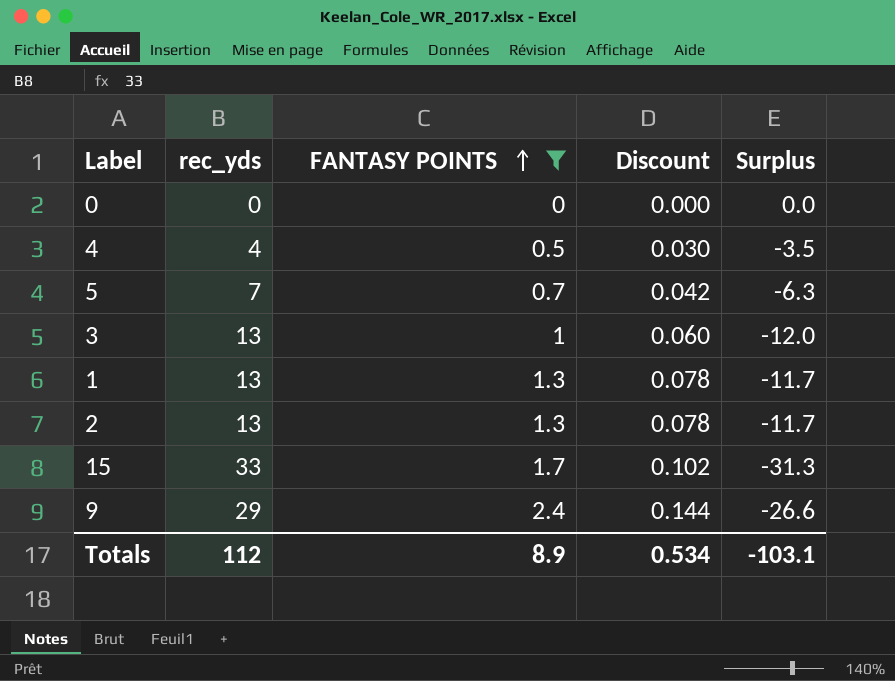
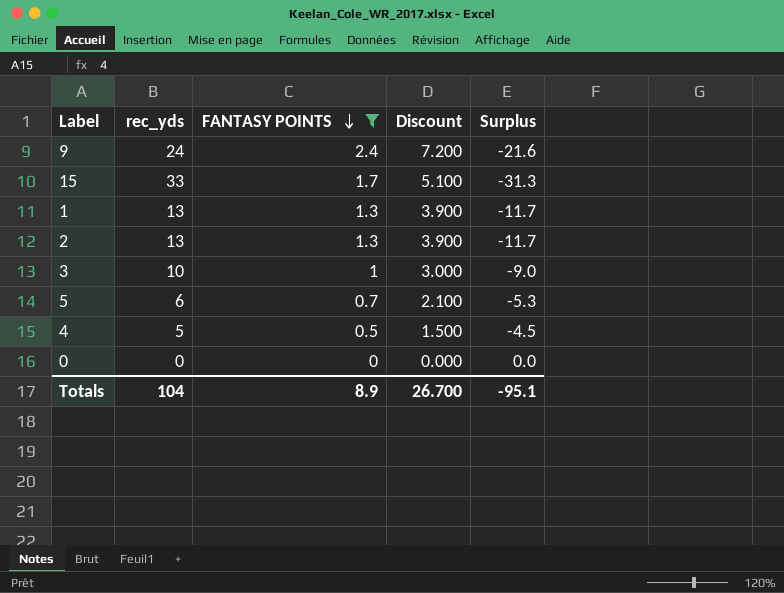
row order: FANTASY POINTS ascending -> FANTASY POINTS descending
column Discount | formula: [FANTASY POINTS] * 0.06 -> [FANTASY POINTS] * 3
9 | rec_yds: 29 -> 24
9 | Surplus: -26.6 -> -21.6
3 | rec_yds: 13 -> 10
3 | Surplus: -12.0 -> -9.0
5 | rec_yds: 7 -> 6
5 | Surplus: -6.3 -> -5.3
4 | rec_yds: 4 -> 5
4 | Surplus: -3.5 -> -4.5
Totals | rec_yds: 112 -> 104
Totals | Discount: 0.534 -> 26.700
Totals | Surplus: -103.1 -> -95.1

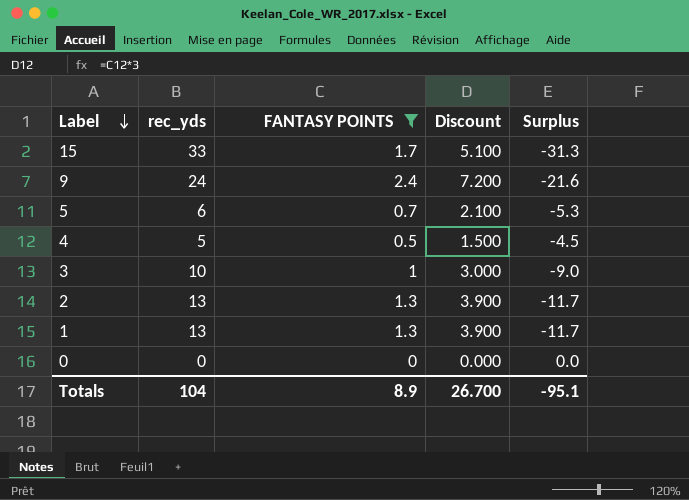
row order: FANTASY POINTS descending -> Label descending

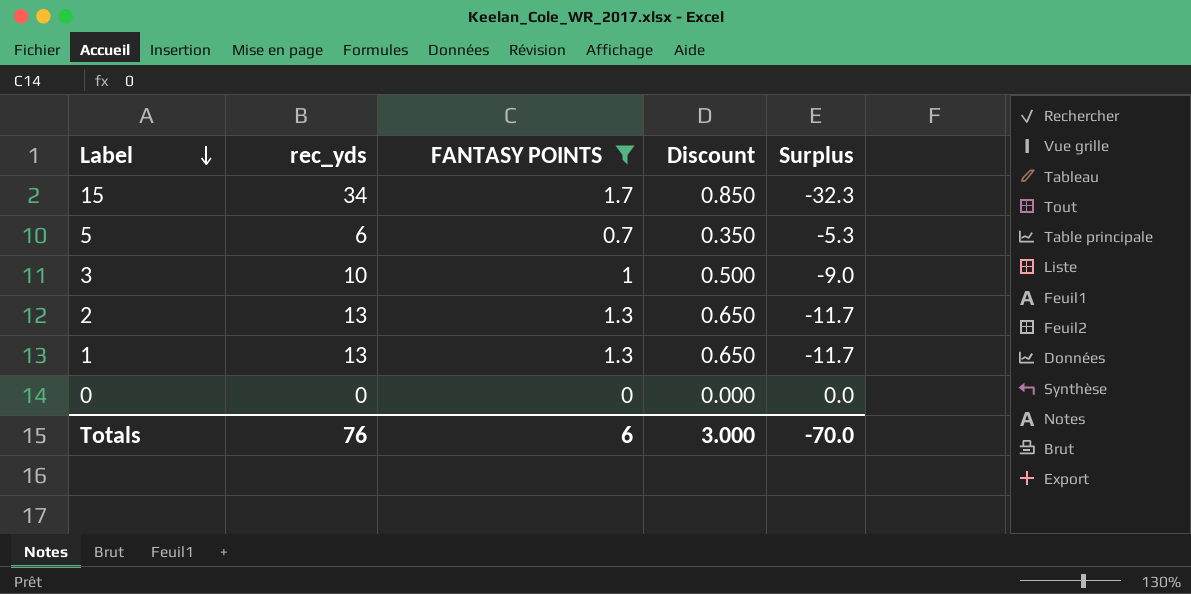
column Discount | formula: [FANTASY POINTS] * 3 -> [FANTASY POINTS] * 0.5
row 9: 24 | 2.4 | 7.200 | -21.6 -> none
row 4: 5 | 0.5 | 1.500 | -4.5 -> none
15 | rec_yds: 33 -> 34
15 | Surplus: -31.3 -> -32.3
Totals | rec_yds: 104 -> 76
Totals | FANTASY POINTS: 8.9 -> 6
Totals | Discount: 26.700 -> 3.000
Totals | Surplus: -95.1 -> -70.0

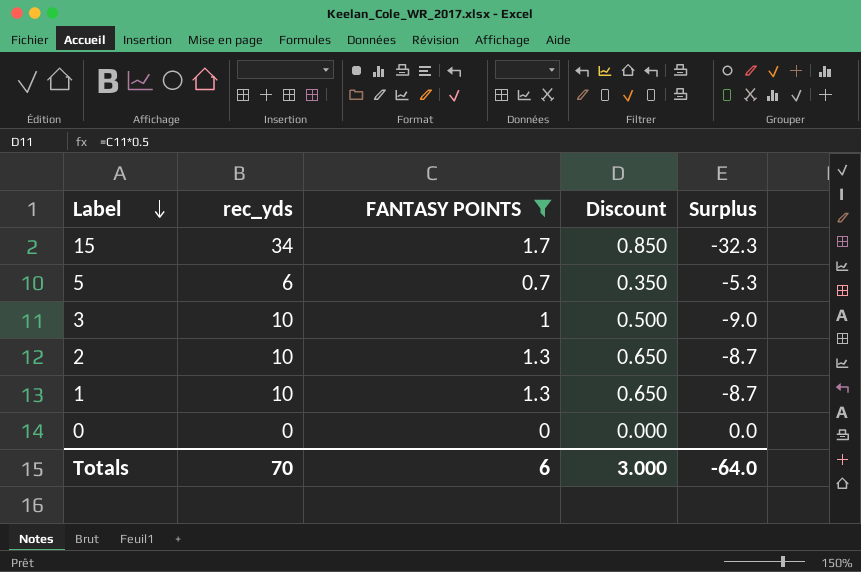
2 | rec_yds: 13 -> 10
2 | Surplus: -11.7 -> -8.7
1 | rec_yds: 13 -> 10
1 | Surplus: -11.7 -> -8.7
Totals | rec_yds: 76 -> 70
Totals | Surplus: -70.0 -> -64.0

